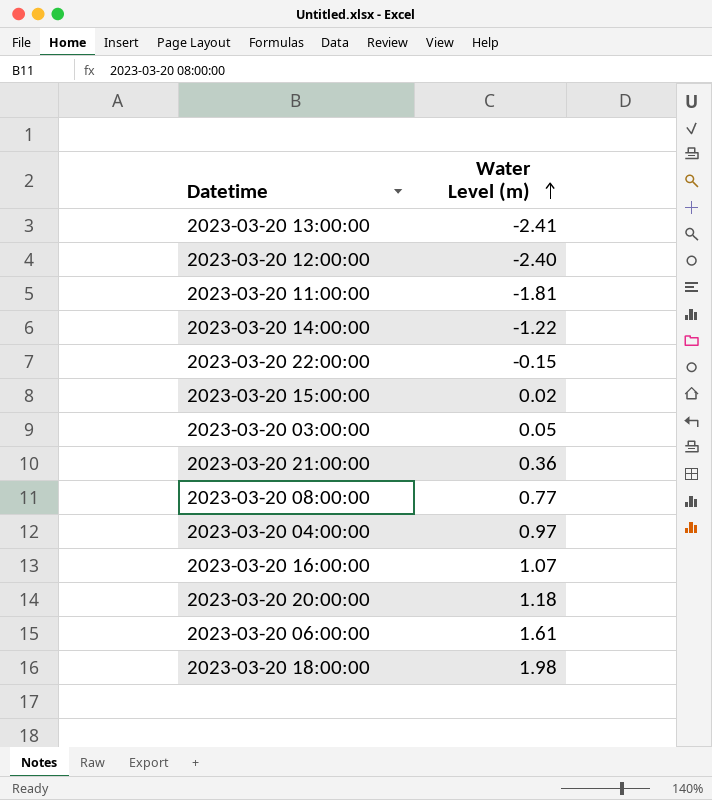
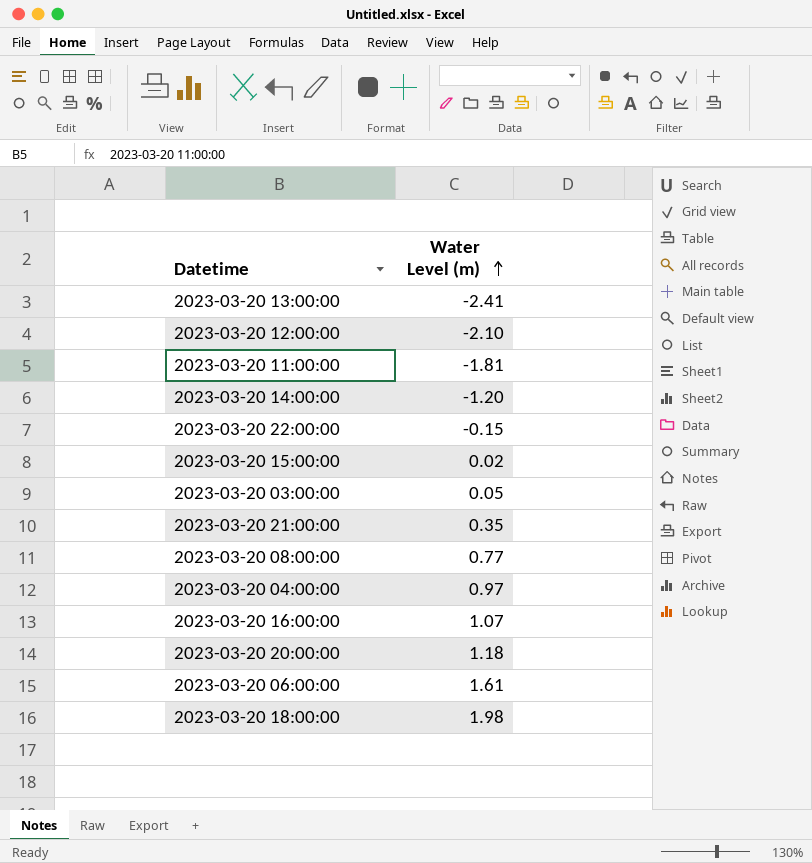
2023-03-20 12:00:00 | Water Level (m): -2.40 -> -2.10
2023-03-20 14:00:00 | Water Level (m): -1.22 -> -1.20
2023-03-20 21:00:00 | Water Level (m): 0.36 -> 0.35

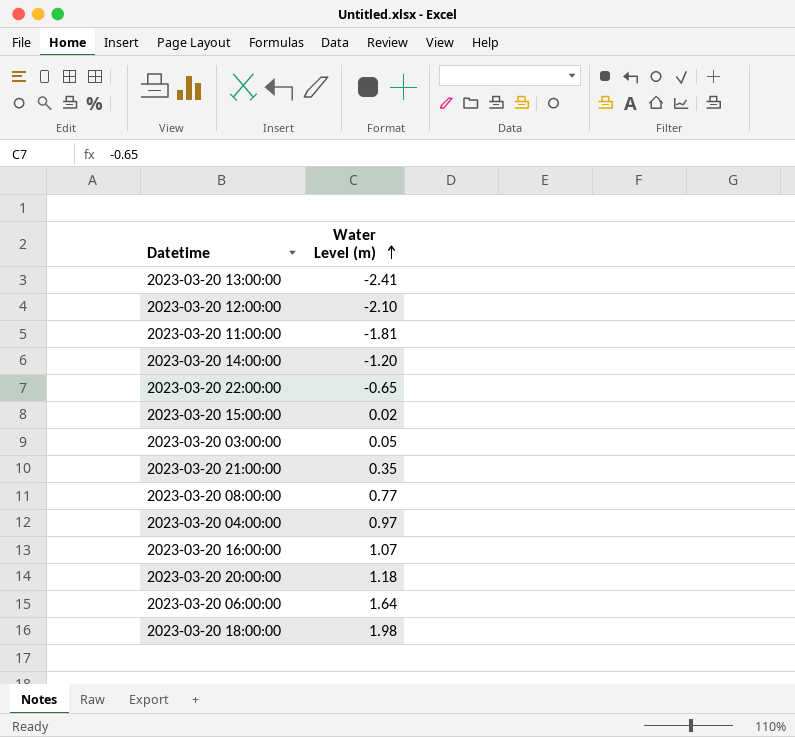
2023-03-20 22:00:00 | Water Level (m): -0.15 -> -0.65
2023-03-20 06:00:00 | Water Level (m): 1.61 -> 1.64

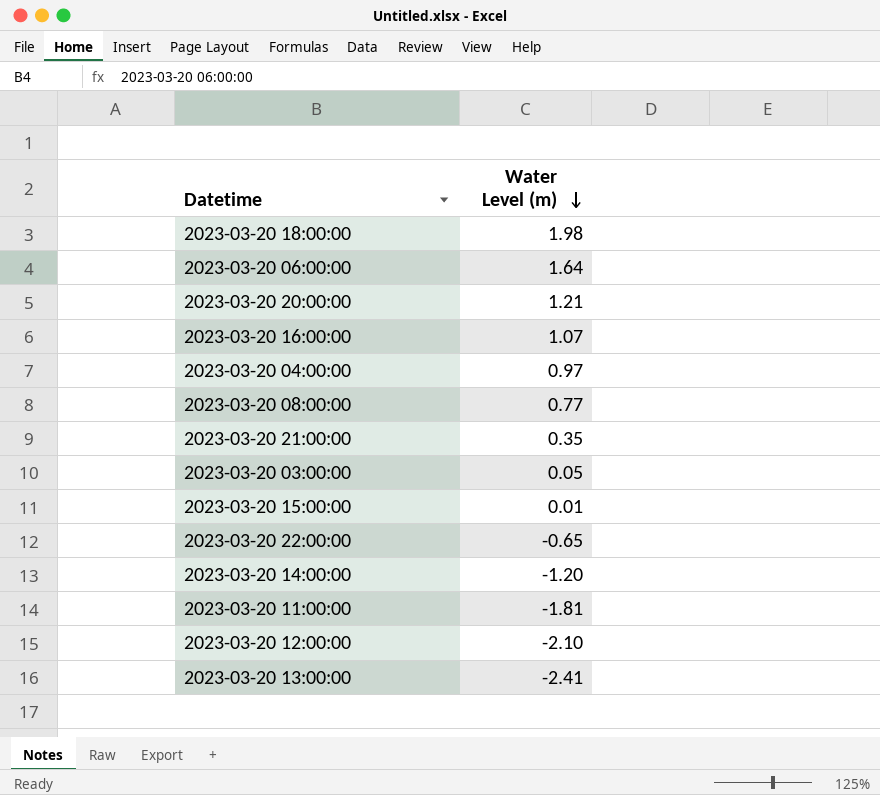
row order: Water Level (m) ascending -> Water Level (m) descending
2023-03-20 20:00:00 | Water Level (m): 1.18 -> 1.21
2023-03-20 15:00:00 | Water Level (m): 0.02 -> 0.01

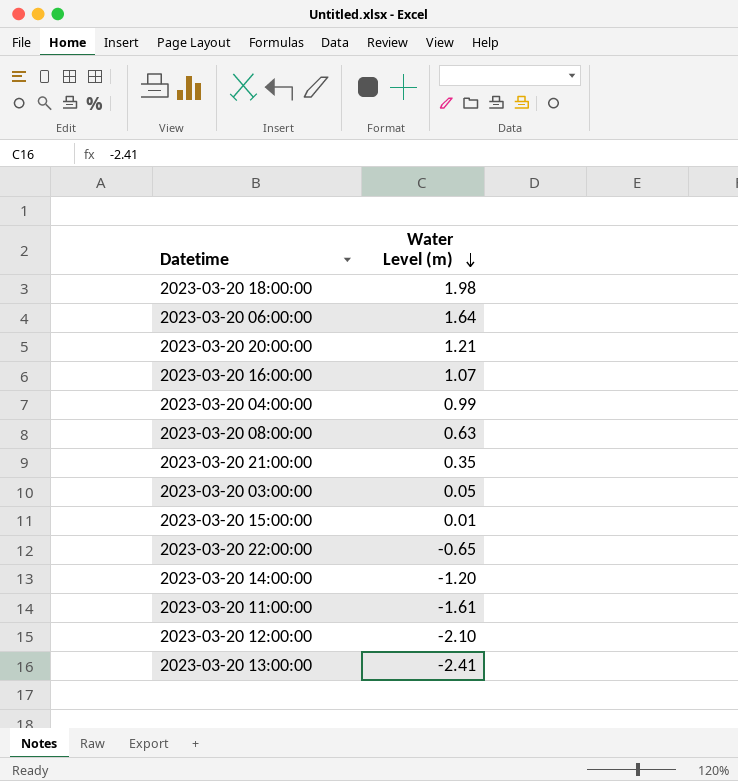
2023-03-20 04:00:00 | Water Level (m): 0.97 -> 0.99
2023-03-20 08:00:00 | Water Level (m): 0.77 -> 0.63
2023-03-20 11:00:00 | Water Level (m): -1.81 -> -1.61

